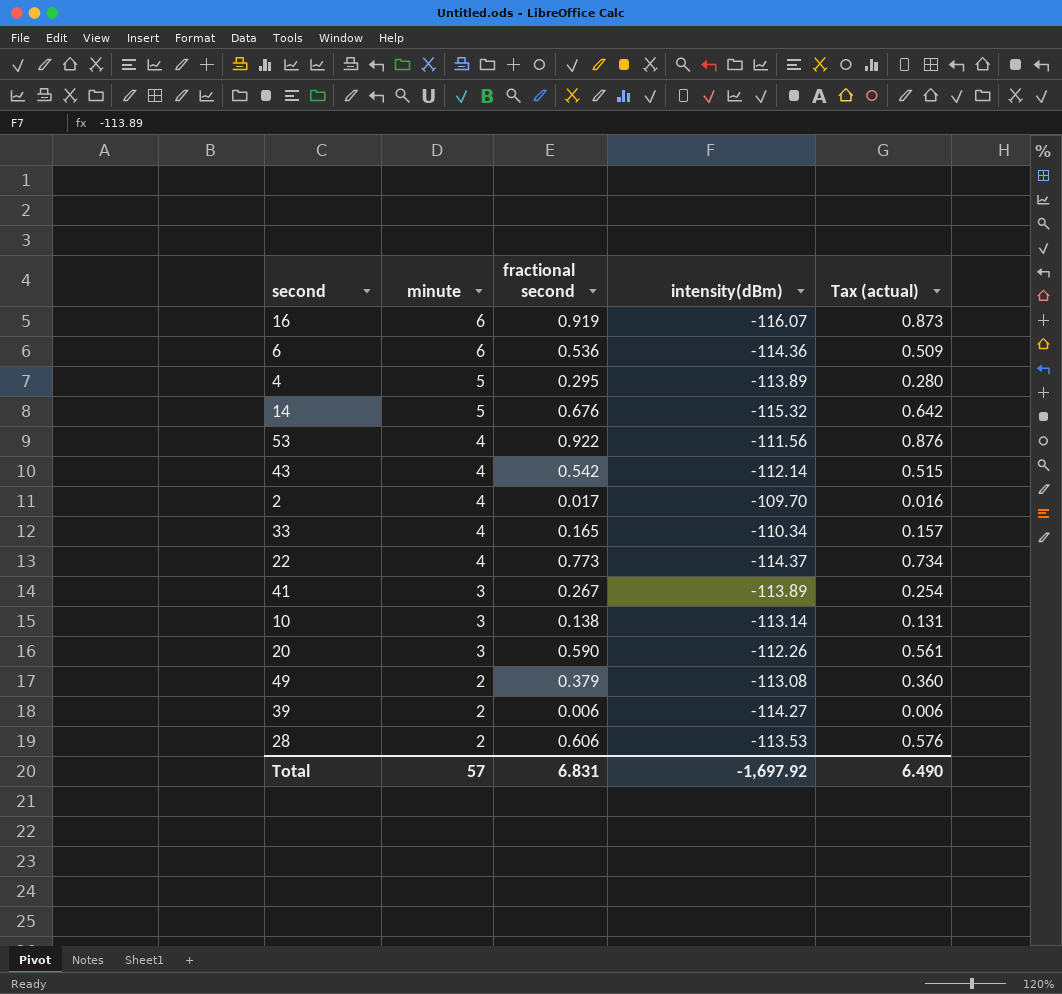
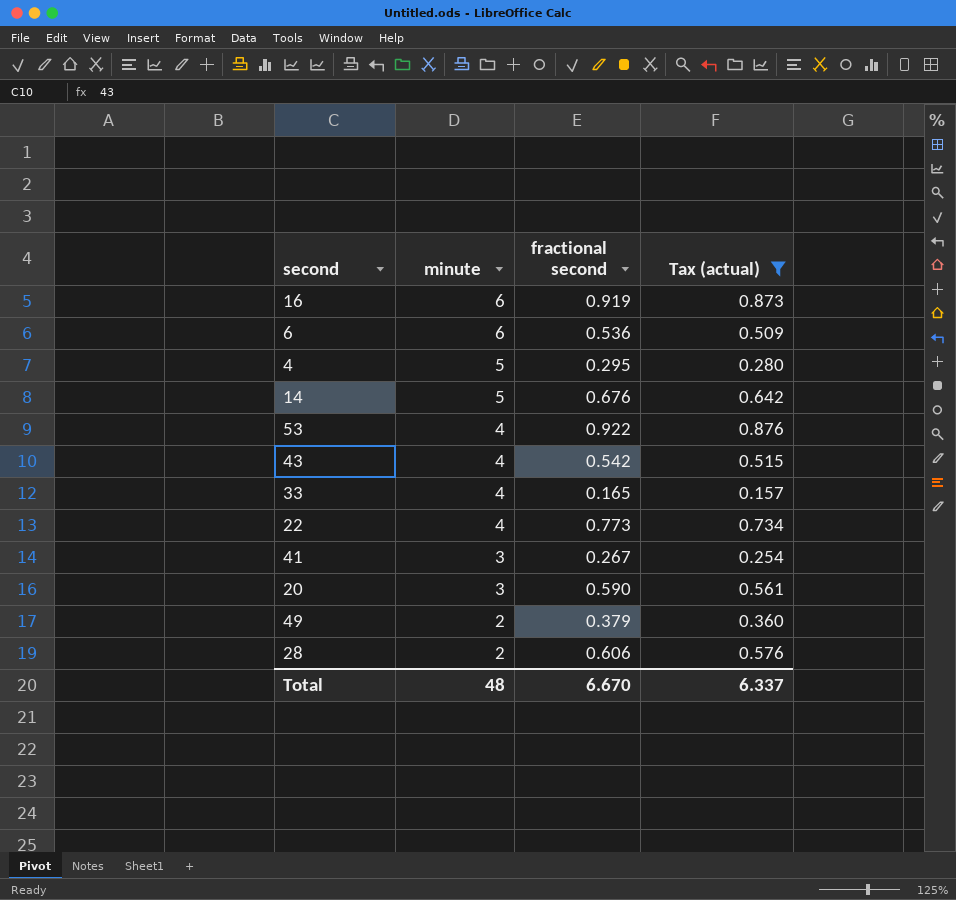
filter: none -> Tax (actual) >= 0.157
column intensity(dBm) | position: 4 -> none
Total | minute: 57 -> 48
Total | fractional second: 6.831 -> 6.670
Total | Tax (actual): 6.490 -> 6.337

